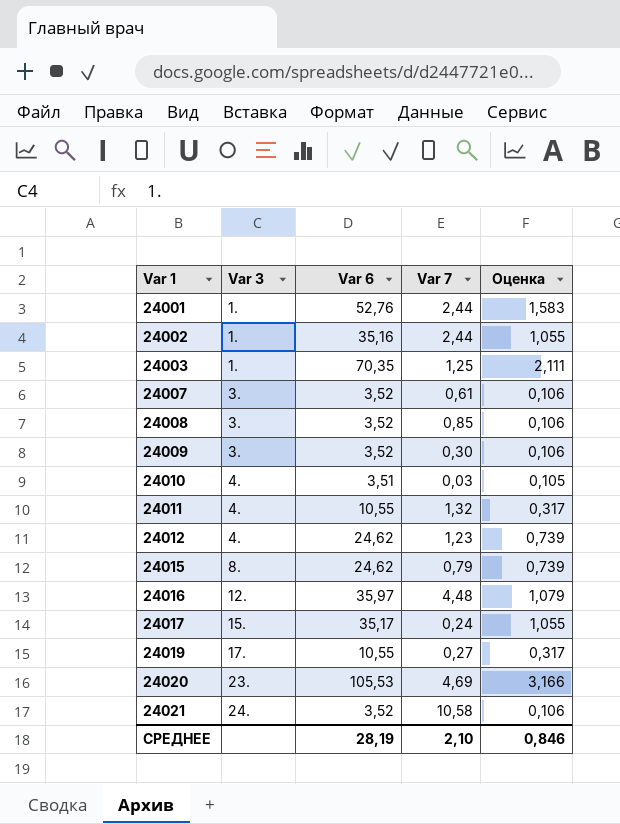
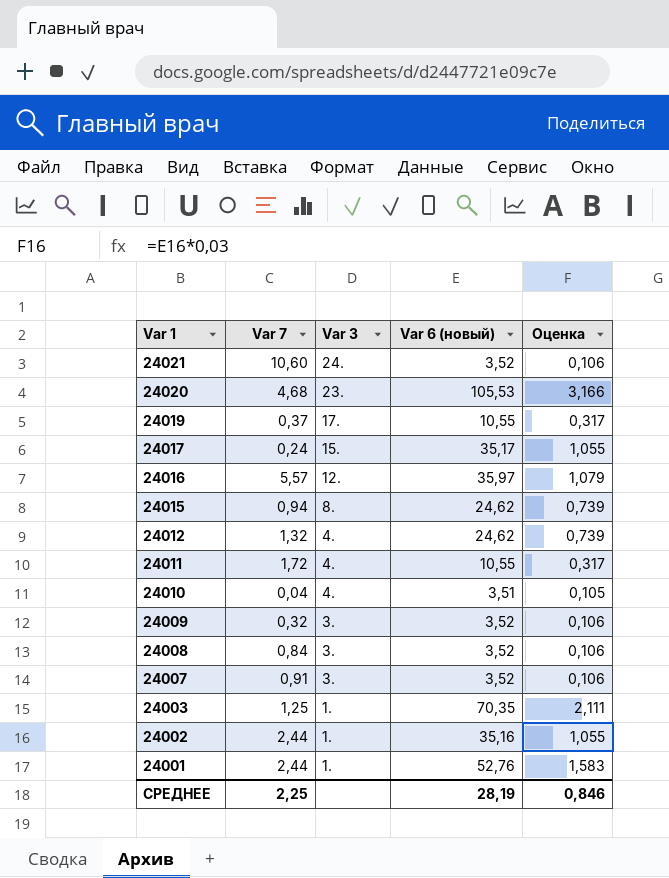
row order: Var 1 ascending -> Var 1 descending
column Var 7 | position: 4 -> 2
column name: Var 6 -> Var 6 (новый)
24021 | Var 7: 10,58 -> 10,60
24020 | Var 7: 4,69 -> 4,68
24019 | Var 7: 0,27 -> 0,37
24016 | Var 7: 4,48 -> 5,57
24015 | Var 7: 0,79 -> 0,94
24012 | Var 7: 1,23 -> 1,32
24011 | Var 7: 1,32 -> 1,72
24010 | Var 7: 0,03 -> 0,04
24009 | Var 7: 0,30 -> 0,32
24008 | Var 7: 0,85 -> 0,84
24007 | Var 7: 0,61 -> 0,91
СРЕДНЕЕ | Var 7: 2,10 -> 2,25

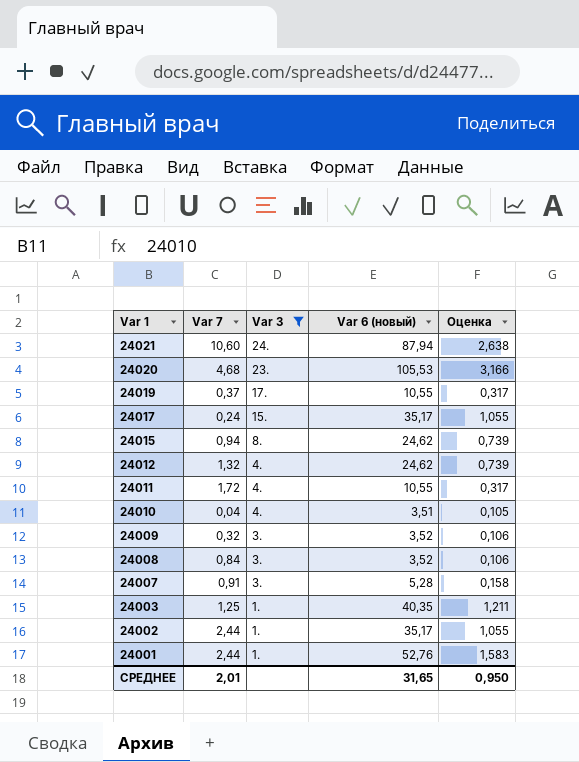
filter: none -> Var 3 != 12.
24021 | Var 6 (новый): 3,52 -> 87,94
24021 | Оценка: 0,106 -> 2,638
24007 | Var 6 (новый): 3,52 -> 5,28
24007 | Оценка: 0,106 -> 0,158
24003 | Var 6 (новый): 70,35 -> 40,35
24003 | Оценка: 2,111 -> 1,211
24002 | Var 6 (новый): 35,16 -> 35,17
СРЕДНЕЕ | Var 7: 2,25 -> 2,01
СРЕДНЕЕ | Var 6 (новый): 28,19 -> 31,65
СРЕДНЕЕ | Оценка: 0,846 -> 0,950

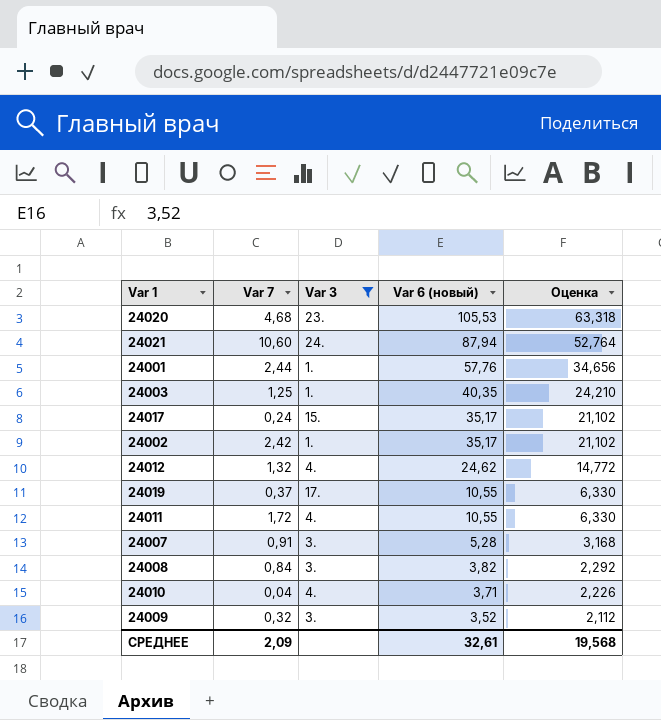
row order: Var 1 descending -> Var 6 (новый) descending
column Оценка | formula: [Var 6 (новый)] * 0,03 -> [Var 6 (новый)] * 0,6
row 24015: 0,94 | 8. | 24,62 | 0,739 -> none
24001 | Var 6 (новый): 52,76 -> 57,76
24002 | Var 7: 2,44 -> 2,42
24008 | Var 6 (новый): 3,52 -> 3,82
24010 | Var 6 (новый): 3,51 -> 3,71
СРЕДНЕЕ | Var 7: 2,01 -> 2,09
СРЕДНЕЕ | Var 6 (новый): 31,65 -> 32,61
СРЕДНЕЕ | Оценка: 0,950 -> 19,568

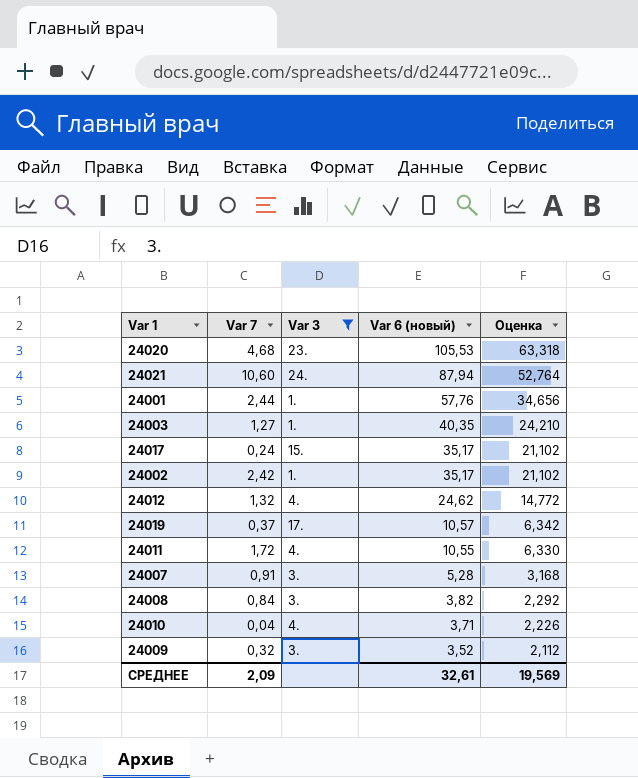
24003 | Var 7: 1,25 -> 1,27
24019 | Var 6 (новый): 10,55 -> 10,57
24019 | Оценка: 6,330 -> 6,342
СРЕДНЕЕ | Оценка: 19,568 -> 19,569

